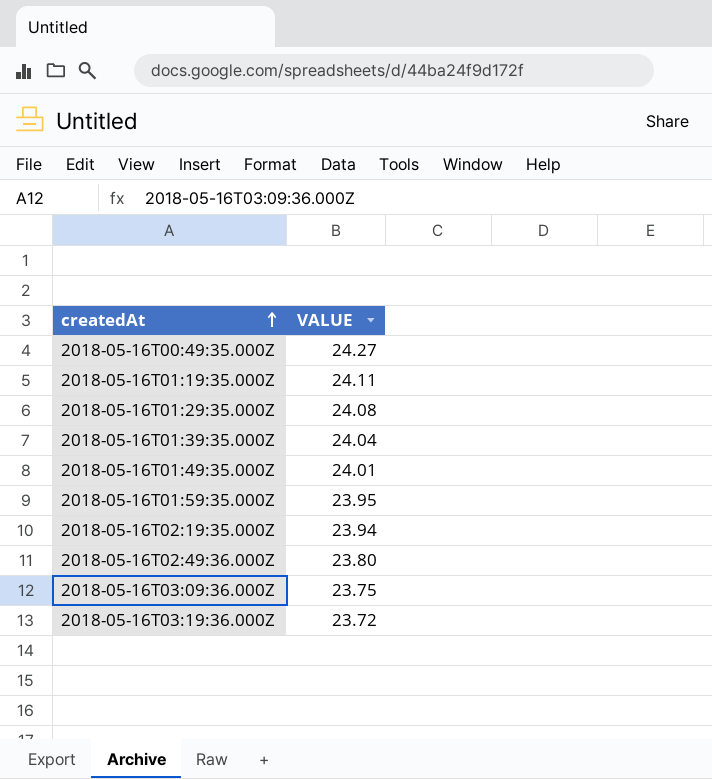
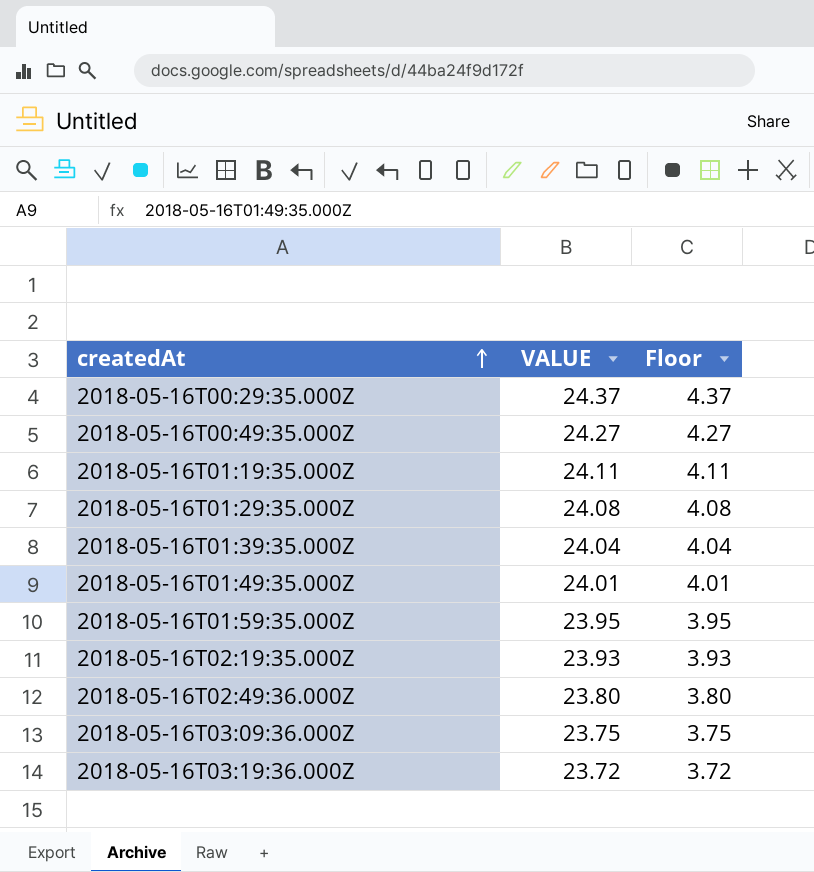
column Floor | formula: none -> [VALUE] - 20
row 2018-05-16T00:29:35.000Z: none -> 24.37 | 4.37
2018-05-16T02:19:35.000Z | VALUE: 23.94 -> 23.93

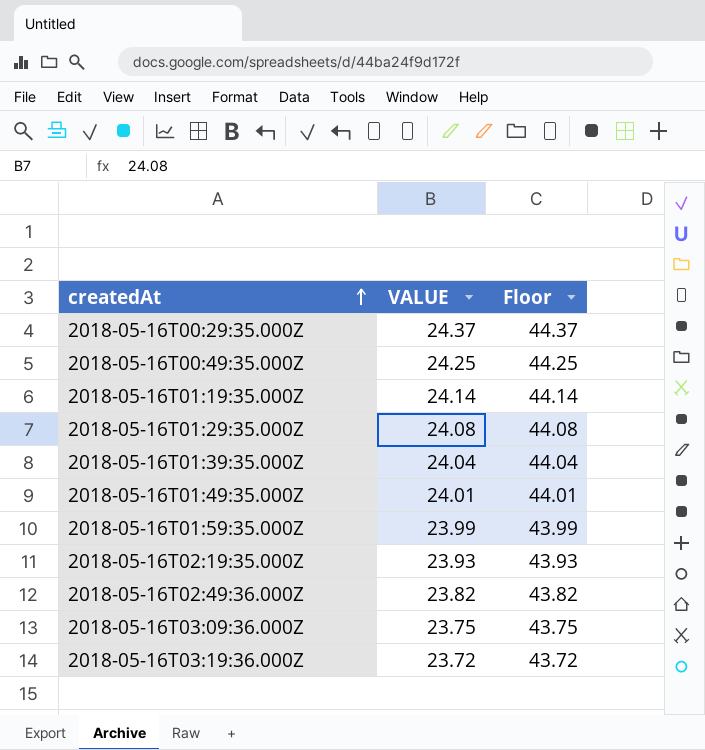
column Floor | formula: [VALUE] - 20 -> [VALUE] + 20
2018-05-16T00:49:35.000Z | VALUE: 24.27 -> 24.25
2018-05-16T01:19:35.000Z | VALUE: 24.11 -> 24.14
2018-05-16T01:59:35.000Z | VALUE: 23.95 -> 23.99
2018-05-16T02:49:36.000Z | VALUE: 23.80 -> 23.82

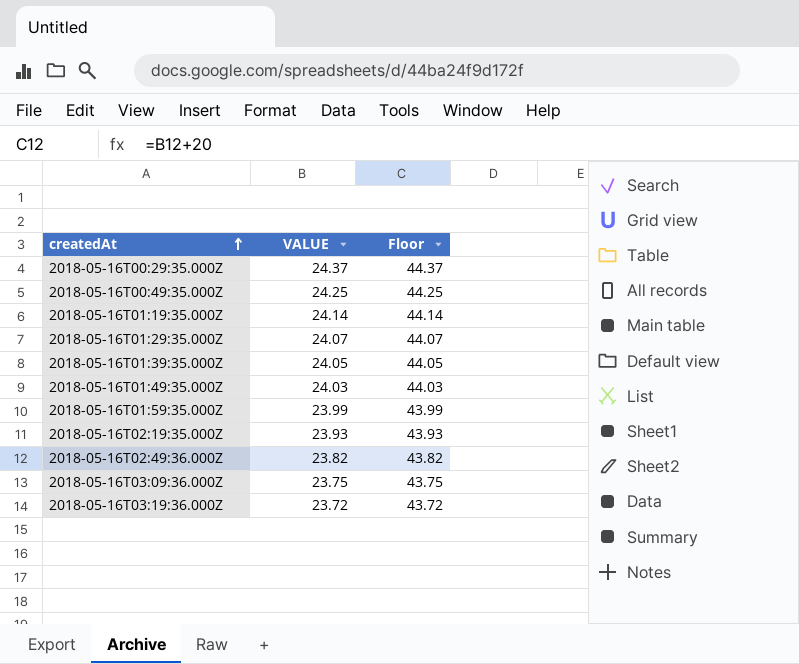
2018-05-16T01:29:35.000Z | VALUE: 24.08 -> 24.07
2018-05-16T01:29:35.000Z | Floor: 44.08 -> 44.07
2018-05-16T01:39:35.000Z | VALUE: 24.04 -> 24.05
2018-05-16T01:39:35.000Z | Floor: 44.04 -> 44.05
2018-05-16T01:49:35.000Z | VALUE: 24.01 -> 24.03
2018-05-16T01:49:35.000Z | Floor: 44.01 -> 44.03

